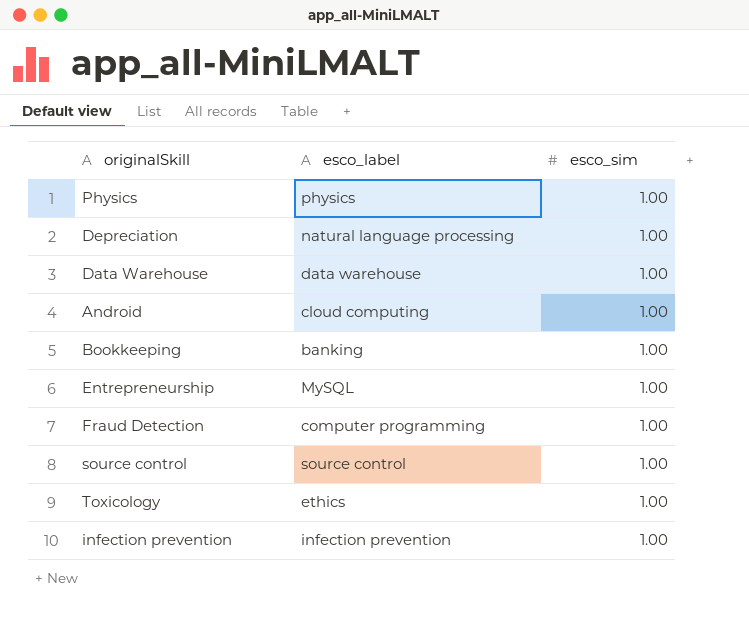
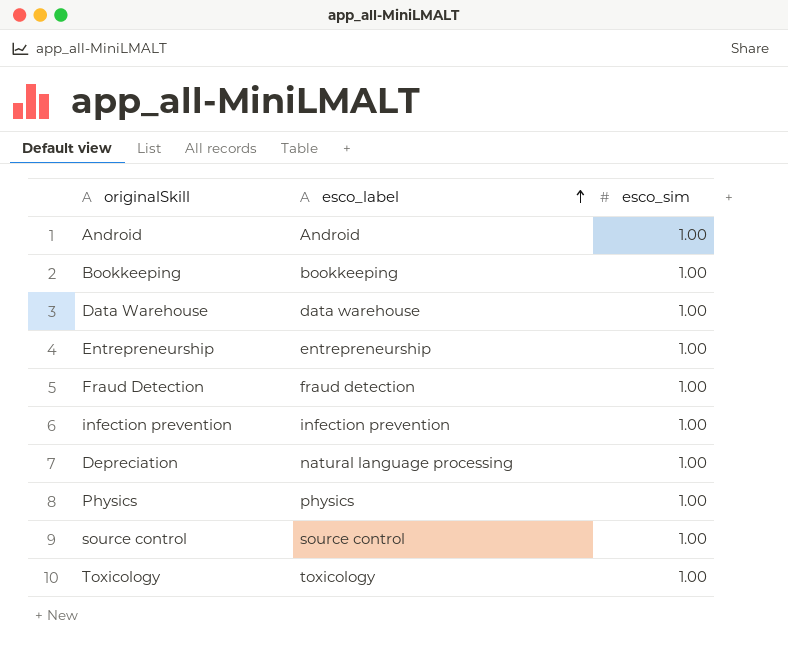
row order: none -> esco_label ascending
Android | esco_label: cloud computing -> Android
Bookkeeping | esco_label: banking -> bookkeeping
Entrepreneurship | esco_label: MySQL -> entrepreneurship
Fraud Detection | esco_label: computer programming -> fraud detection
Toxicology | esco_label: ethics -> toxicology

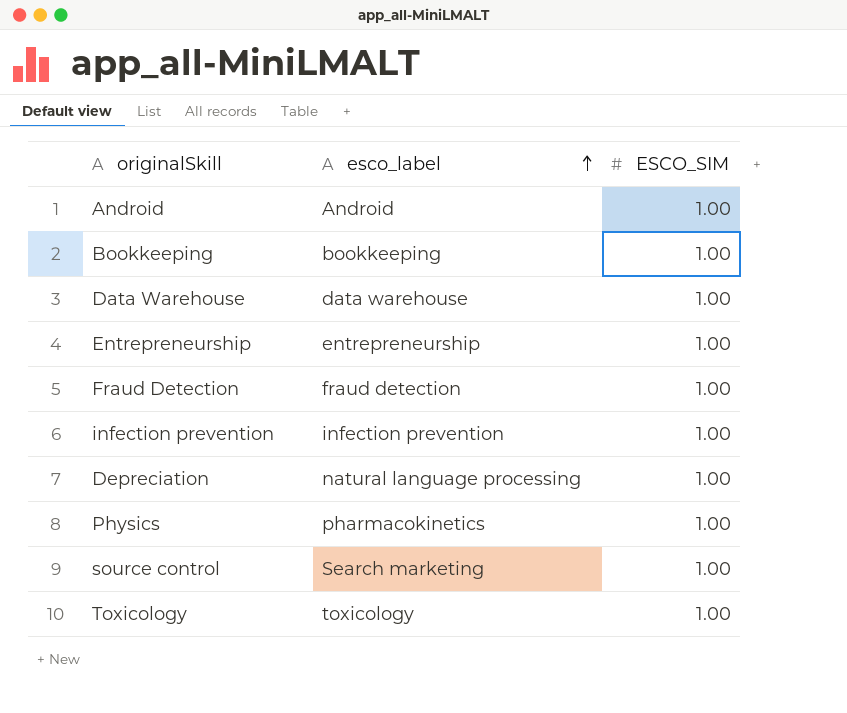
column name: esco_sim -> ESCO_SIM
Physics | esco_label: physics -> pharmacokinetics
source control | esco_label: source control -> Search marketing

